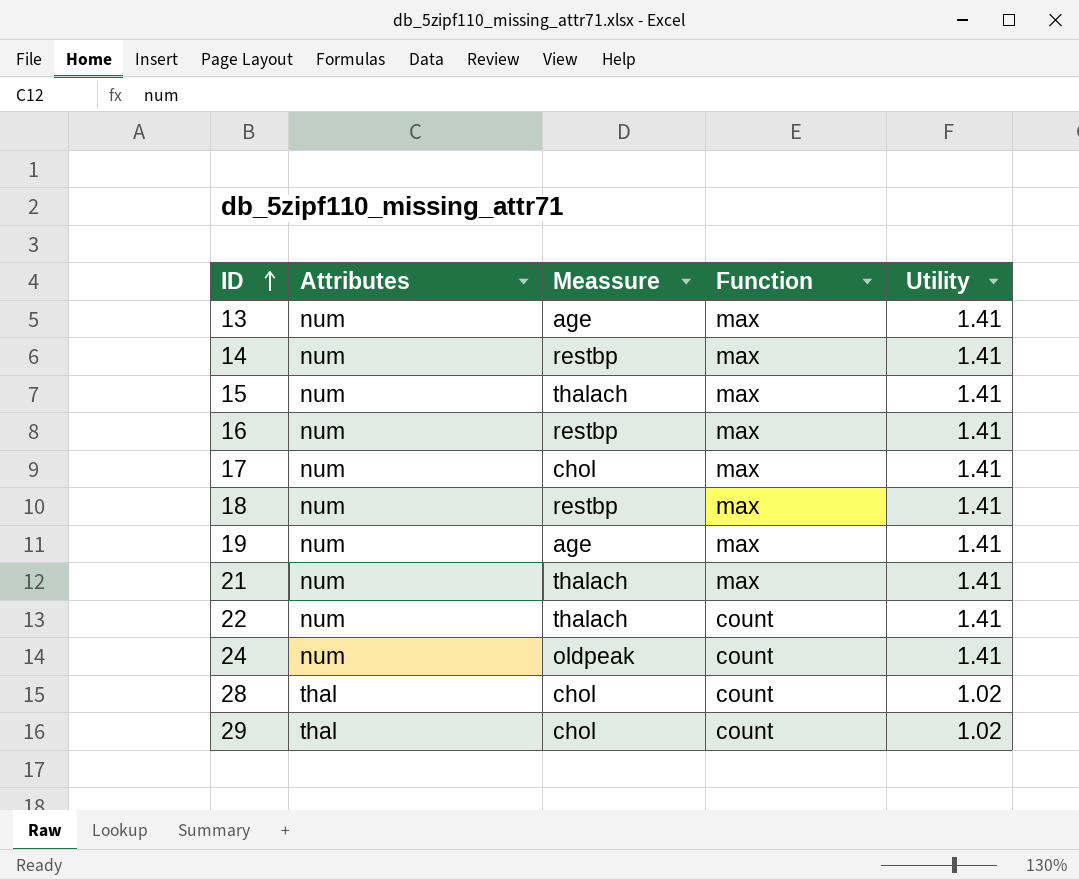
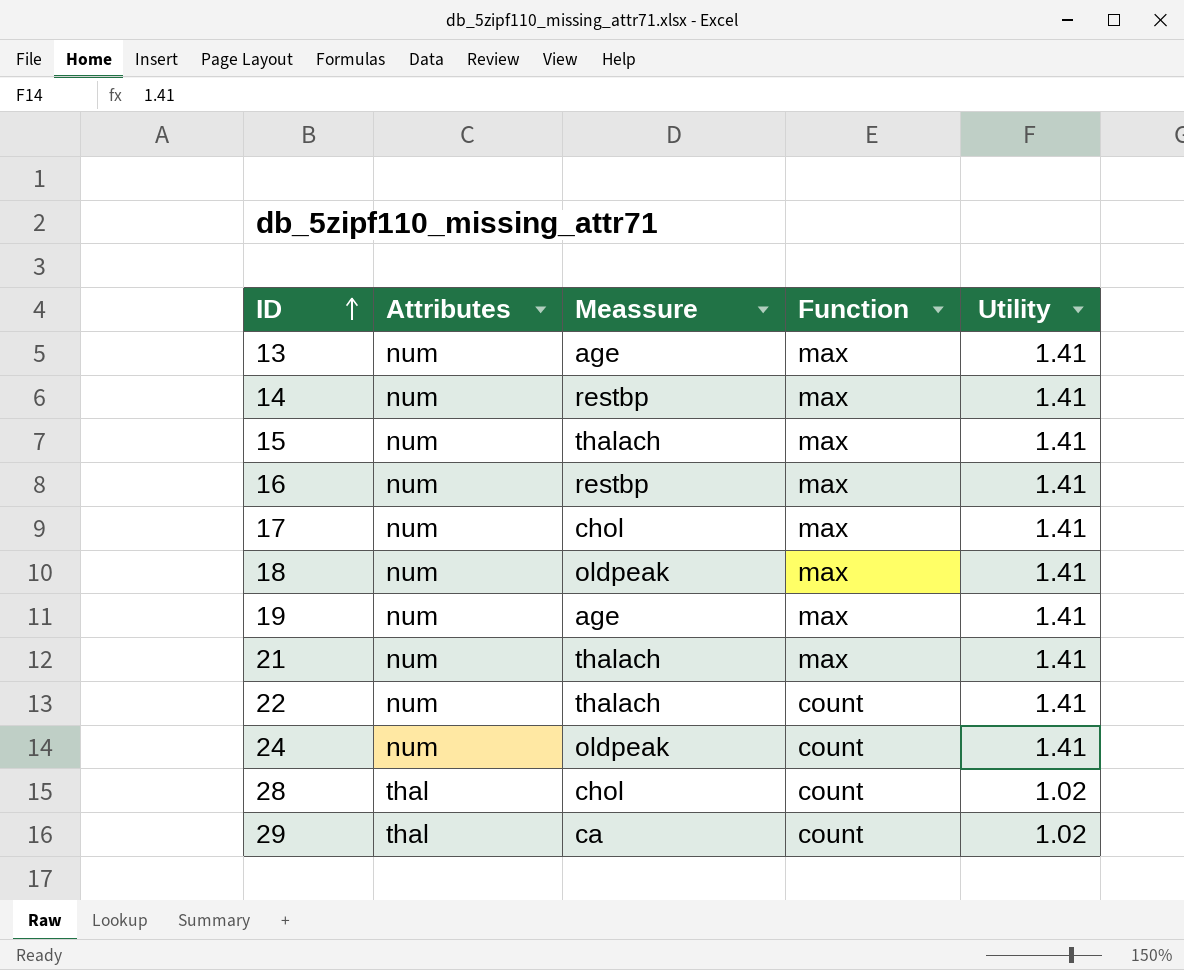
18 | Meassure: restbp -> oldpeak
29 | Meassure: chol -> ca

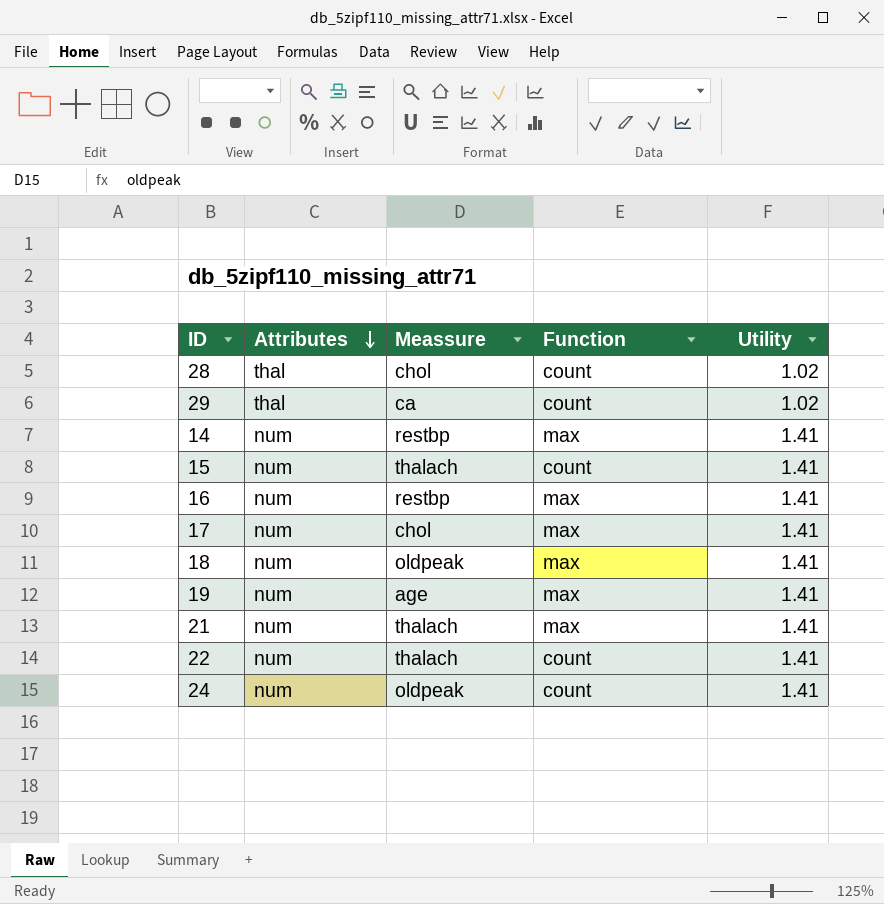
row order: ID ascending -> Attributes descending
row 13: num | age | max | 1.41 -> none
15 | Function: max -> count

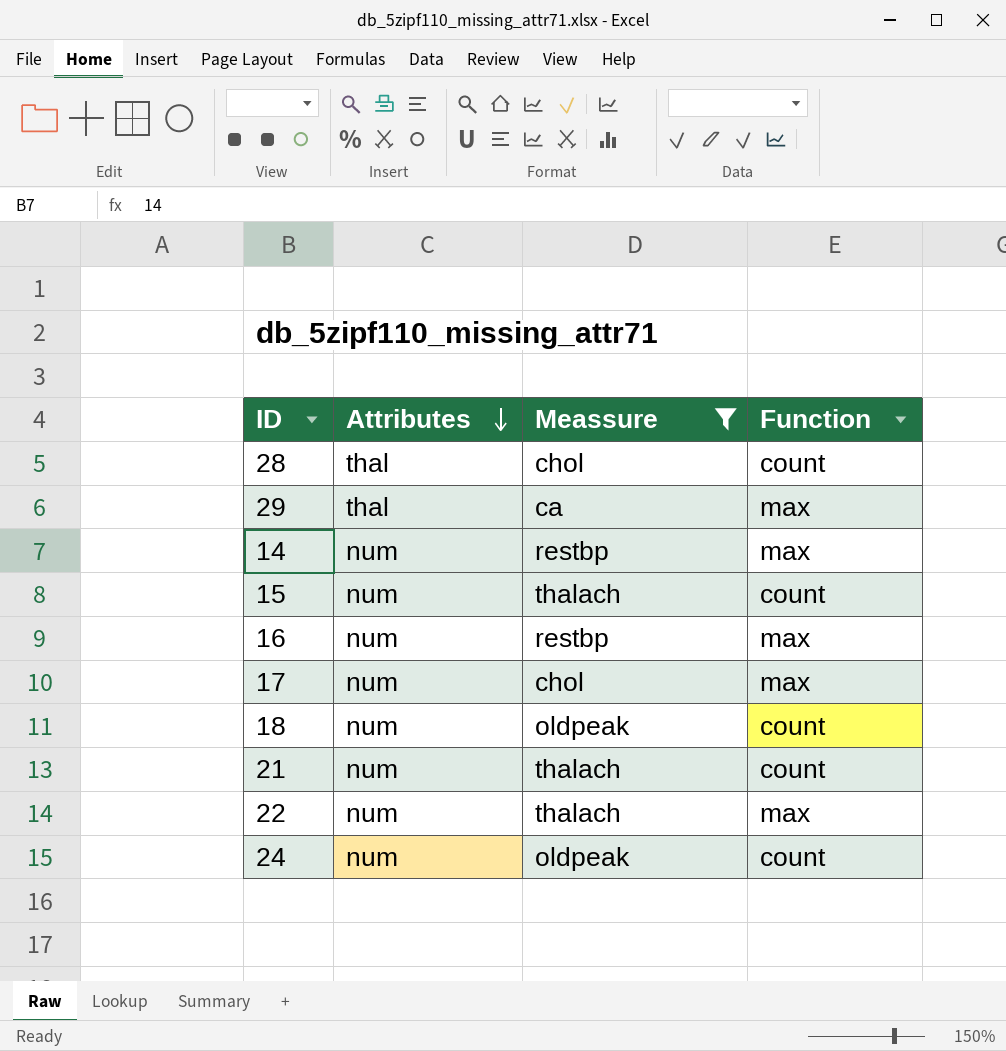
filter: none -> Meassure != age
column Utility | position: 5 -> none
29 | Function: count -> max
18 | Function: max -> count
21 | Function: max -> count
22 | Function: count -> max

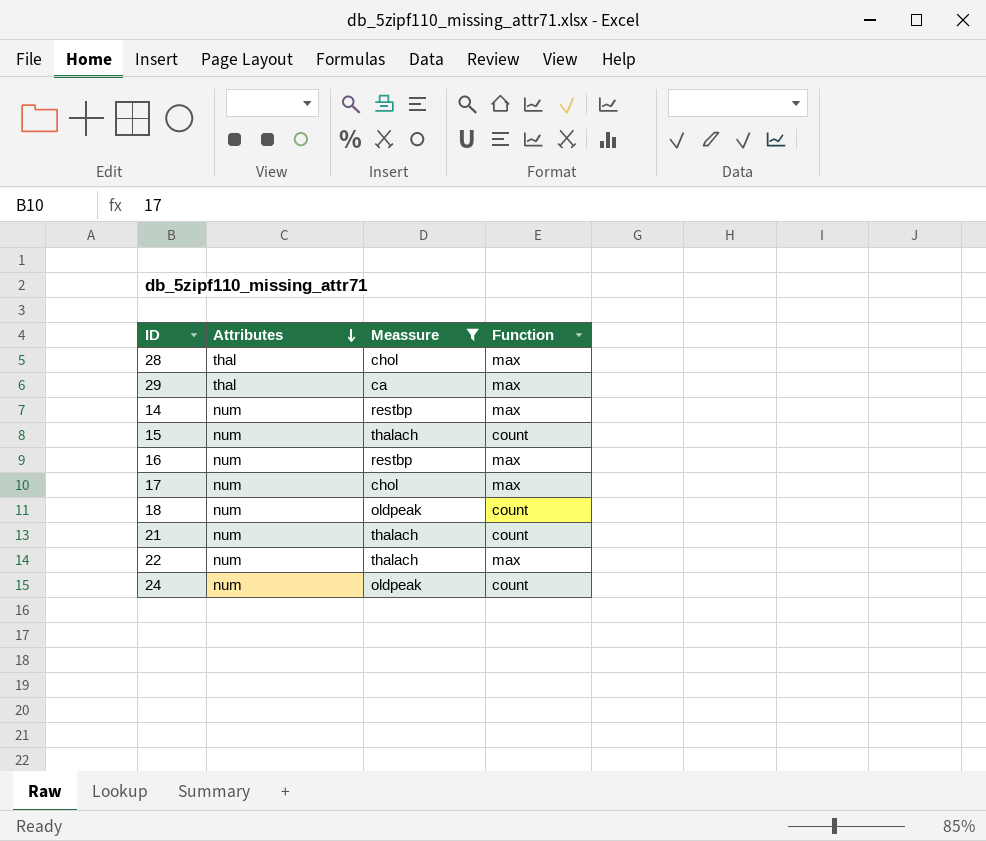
28 | Function: count -> max

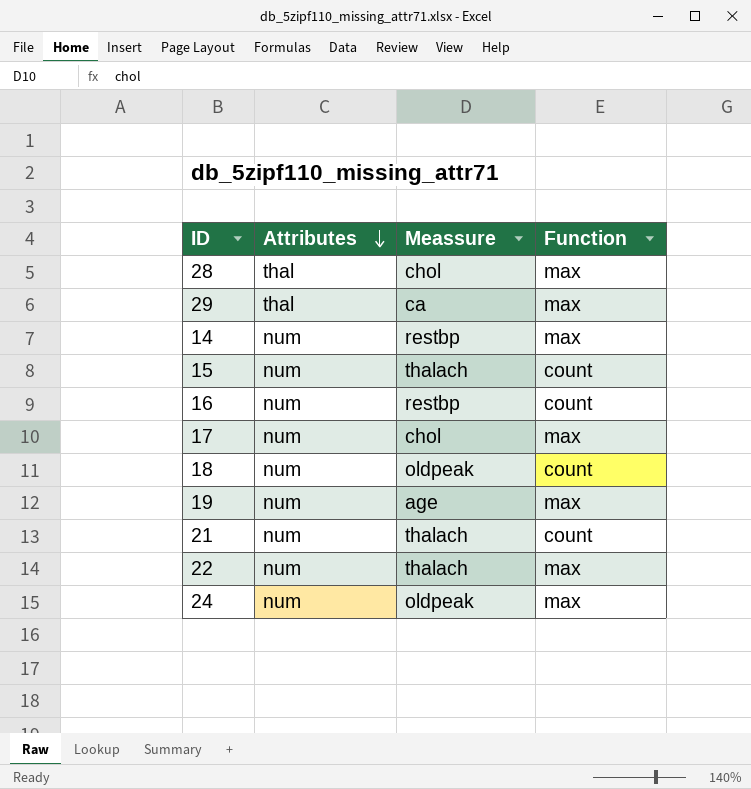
filter: Meassure != age -> none
16 | Function: max -> count
24 | Function: count -> max

